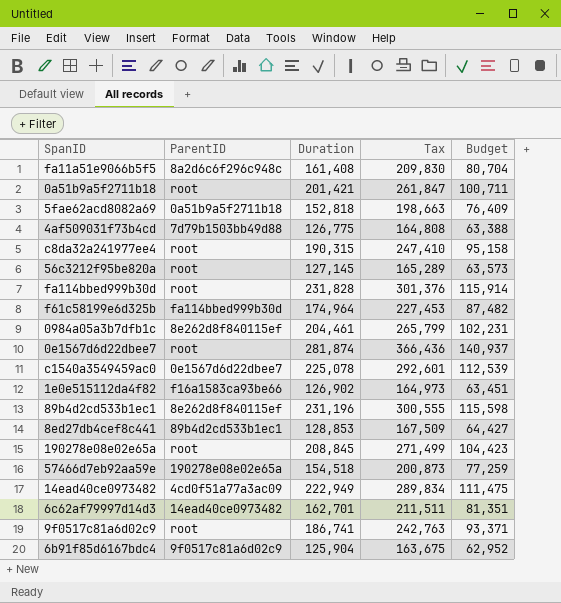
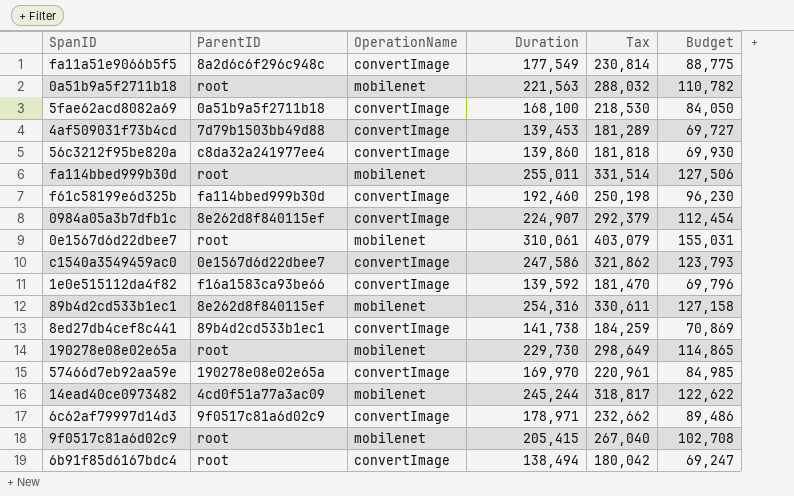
column OperationName | position: none -> 3
row c8da32a241977ee4: root | 190,315 | 247,410 | 95,158 -> none
fa11a51e9066b5f5 | Duration: 161,408 -> 177,549
fa11a51e9066b5f5 | Tax: 209,830 -> 230,814
fa11a51e9066b5f5 | Budget: 80,704 -> 88,775
0a51b9a5f2711b18 | Duration: 201,421 -> 221,563
0a51b9a5f2711b18 | Tax: 261,847 -> 288,032
0a51b9a5f2711b18 | Budget: 100,711 -> 110,782
5fae62acd8082a69 | Duration: 152,818 -> 168,100
5fae62acd8082a69 | Tax: 198,663 -> 218,530
5fae62acd8082a69 | Budget: 76,409 -> 84,050
4af509031f73b4cd | Duration: 126,775 -> 139,453
4af509031f73b4cd | Tax: 164,808 -> 181,289
4af509031f73b4cd | Budget: 63,388 -> 69,727
56c3212f95be820a | ParentID: root -> c8da32a241977ee4
56c3212f95be820a | Duration: 127,145 -> 139,860
56c3212f95be820a | Tax: 165,289 -> 181,818
56c3212f95be820a | Budget: 63,573 -> 69,930
fa114bbed999b30d | Duration: 231,828 -> 255,011
fa114bbed999b30d | Tax: 301,376 -> 331,514
fa114bbed999b30d | Budget: 115,914 -> 127,506
f61c58199e6d325b | Duration: 174,964 -> 192,460
f61c58199e6d325b | Tax: 227,453 -> 250,198
f61c58199e6d325b | Budget: 87,482 -> 96,230
0984a05a3b7dfb1c | Duration: 204,461 -> 224,907
0984a05a3b7dfb1c | Tax: 265,799 -> 292,379
0984a05a3b7dfb1c | Budget: 102,231 -> 112,454
0e1567d6d22dbee7 | Duration: 281,874 -> 310,061
0e1567d6d22dbee7 | Tax: 366,436 -> 403,079
0e1567d6d22dbee7 | Budget: 140,937 -> 155,031
c1540a3549459ac0 | Duration: 225,078 -> 247,586
c1540a3549459ac0 | Tax: 292,601 -> 321,862
c1540a3549459ac0 | Budget: 112,539 -> 123,793
1e0e515112da4f82 | Duration: 126,902 -> 139,592
1e0e515112da4f82 | Tax: 164,973 -> 181,470
1e0e515112da4f82 | Budget: 63,451 -> 69,796
89b4d2cd533b1ec1 | Duration: 231,196 -> 254,316
89b4d2cd533b1ec1 | Tax: 300,555 -> 330,611
89b4d2cd533b1ec1 | Budget: 115,598 -> 127,158
8ed27db4cef8c441 | Duration: 128,853 -> 141,738
8ed27db4cef8c441 | Tax: 167,509 -> 184,259
8ed27db4cef8c441 | Budget: 64,427 -> 70,869
190278e08e02e65a | Duration: 208,845 -> 229,730
190278e08e02e65a | Tax: 271,499 -> 298,649
190278e08e02e65a | Budget: 104,423 -> 114,865
57466d7eb92aa59e | Duration: 154,518 -> 169,970
57466d7eb92aa59e | Tax: 200,873 -> 220,961
57466d7eb92aa59e | Budget: 77,259 -> 84,985
14ead40ce0973482 | Duration: 222,949 -> 245,244
14ead40ce0973482 | Tax: 289,834 -> 318,817
14ead40ce0973482 | Budget: 111,475 -> 122,622
6c62af79997d14d3 | ParentID: 14ead40ce0973482 -> 9f0517c81a6d02c9
6c62af79997d14d3 | Duration: 162,701 -> 178,971
6c62af79997d14d3 | Tax: 211,511 -> 232,662
6c62af79997d14d3 | Budget: 81,351 -> 89,486
9f0517c81a6d02c9 | Duration: 186,741 -> 205,415
9f0517c81a6d02c9 | Tax: 242,763 -> 267,040
9f0517c81a6d02c9 | Budget: 93,371 -> 102,708
6b91f85d6167bdc4 | ParentID: 9f0517c81a6d02c9 -> root
6b91f85d6167bdc4 | Duration: 125,904 -> 138,494
6b91f85d6167bdc4 | Tax: 163,675 -> 180,042
6b91f85d6167bdc4 | Budget: 62,952 -> 69,247

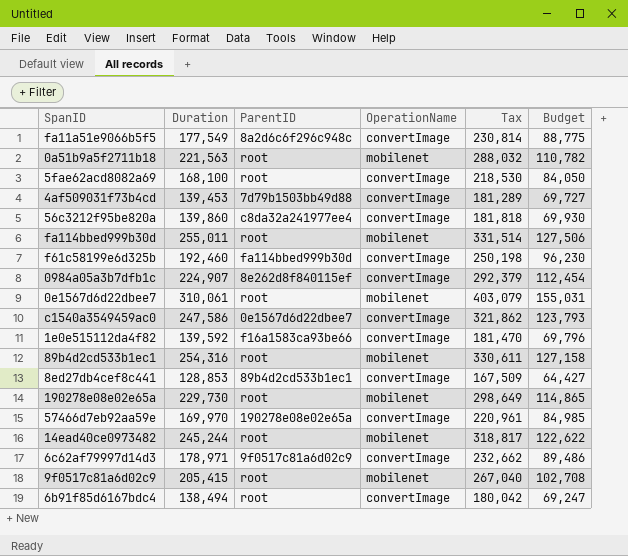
column Duration | position: 4 -> 2
5fae62acd8082a69 | ParentID: 0a51b9a5f2711b18 -> root
89b4d2cd533b1ec1 | ParentID: 8e262d8f840115ef -> root
8ed27db4cef8c441 | Duration: 141,738 -> 128,853
8ed27db4cef8c441 | Tax: 184,259 -> 167,509
8ed27db4cef8c441 | Budget: 70,869 -> 64,427
14ead40ce0973482 | ParentID: 4cd0f51a77a3ac09 -> root

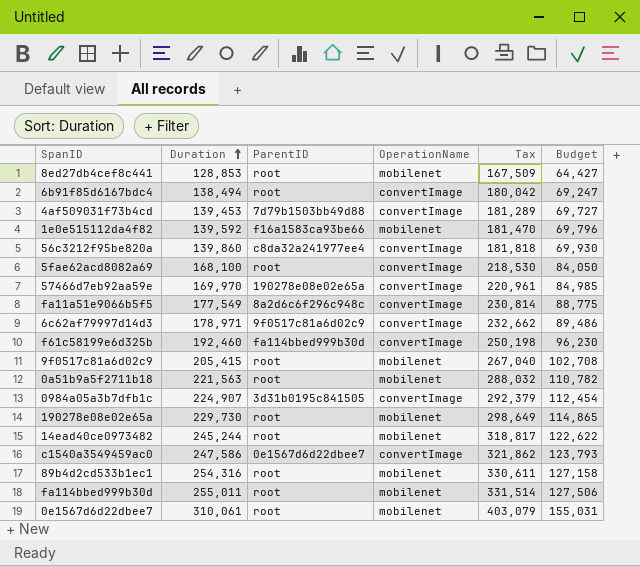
row order: none -> Duration ascending
8ed27db4cef8c441 | ParentID: 89b4d2cd533b1ec1 -> root
8ed27db4cef8c441 | OperationName: convertImage -> mobilenet
1e0e515112da4f82 | OperationName: convertImage -> mobilenet
0984a05a3b7dfb1c | ParentID: 8e262d8f840115ef -> 3d31b0195c841505

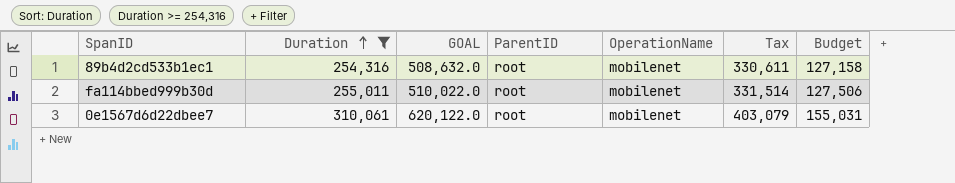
filter: none -> Duration >= 254,316
column GOAL | formula: none -> [Duration] * 2

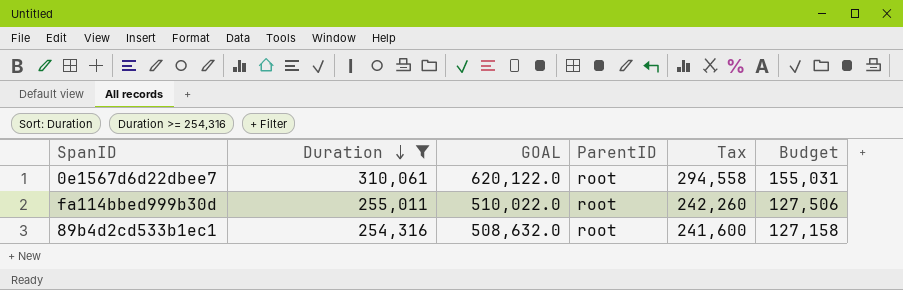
row order: Duration ascending -> Duration descending
column OperationName | position: 5 -> none
column Tax | formula: [Duration] * 1.3 -> [Duration] * 0.95

